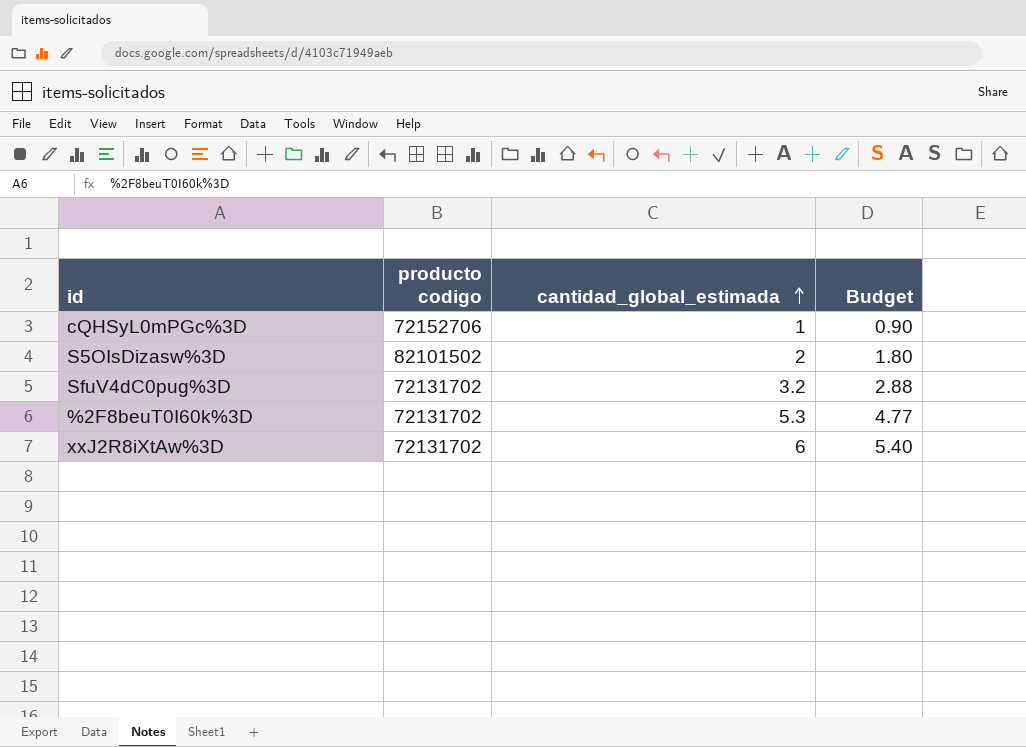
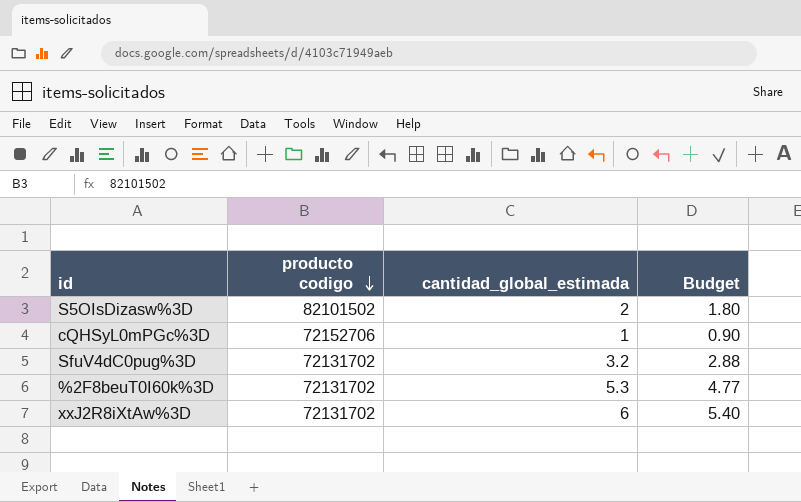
row order: cantidad_global_estimada ascending -> producto codigo descending

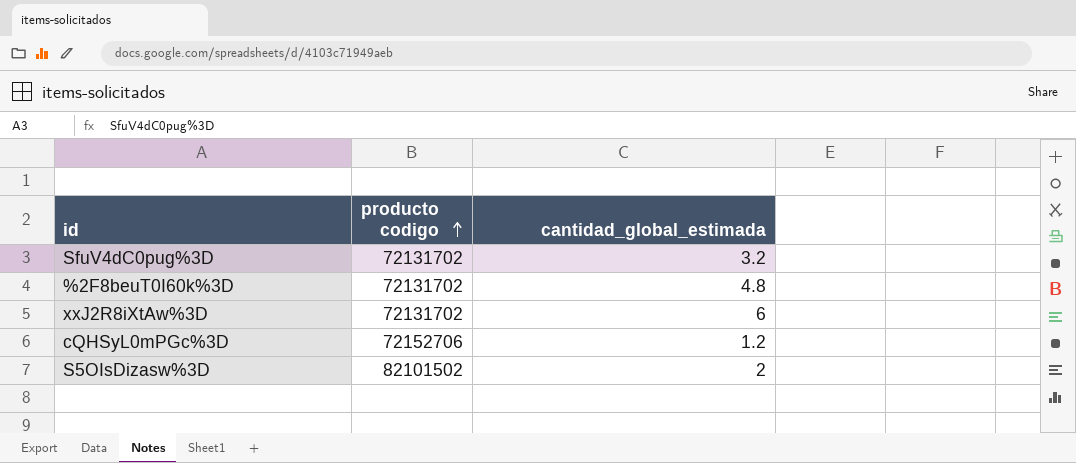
row order: producto codigo descending -> producto codigo ascending
column Budget | formula: [cantidad_global_estimada] * 0.9 -> none
%2F8beuT0I60k%3D | cantidad_global_estimada: 5.3 -> 4.8
cQHSyL0mPGc%3D | cantidad_global_estimada: 1 -> 1.2

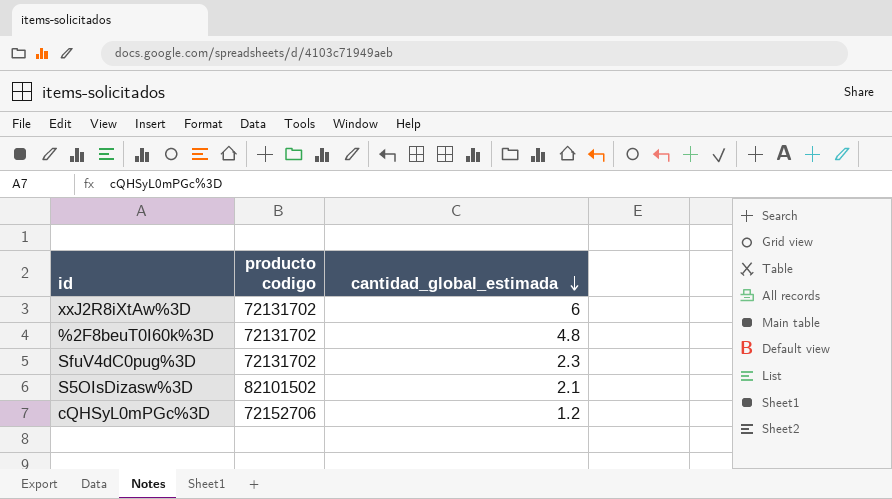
row order: producto codigo ascending -> cantidad_global_estimada descending
SfuV4dC0pug%3D | cantidad_global_estimada: 3.2 -> 2.3
S5OIsDizasw%3D | cantidad_global_estimada: 2 -> 2.1

